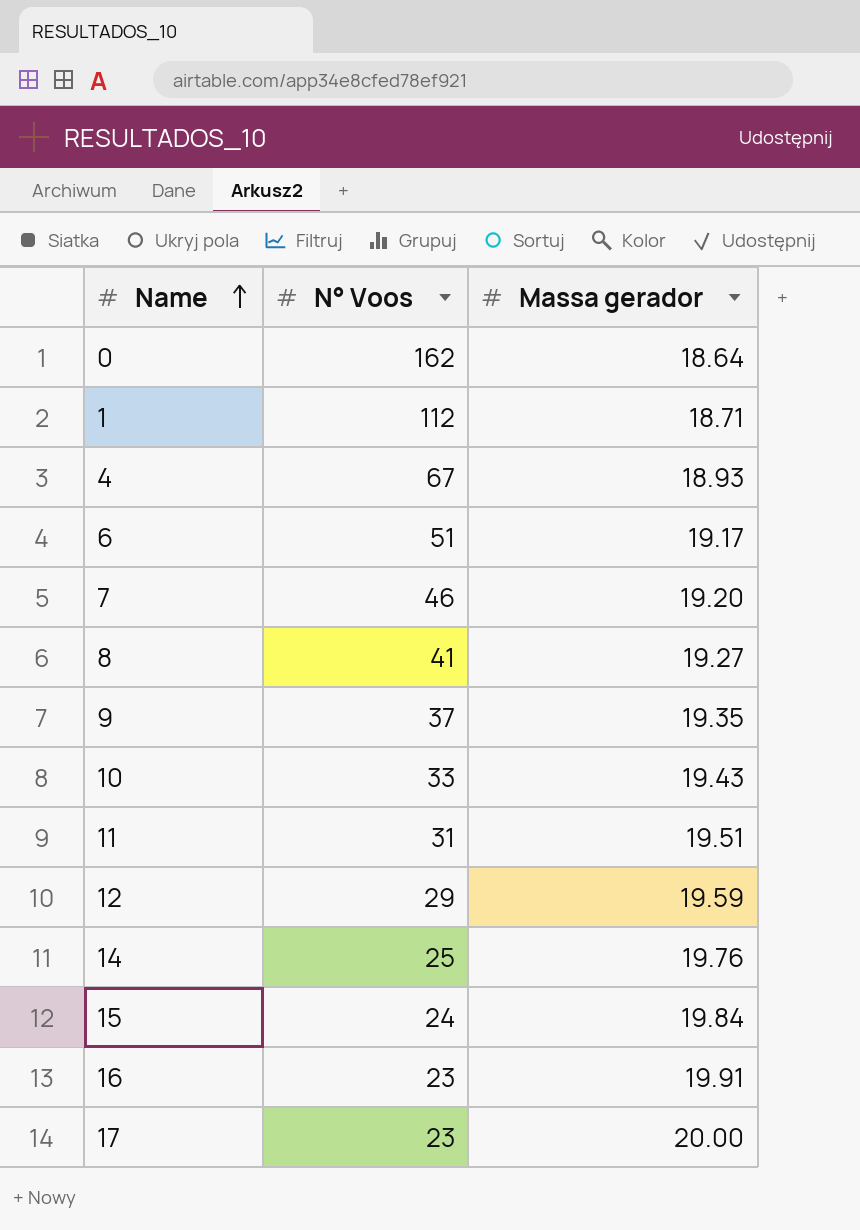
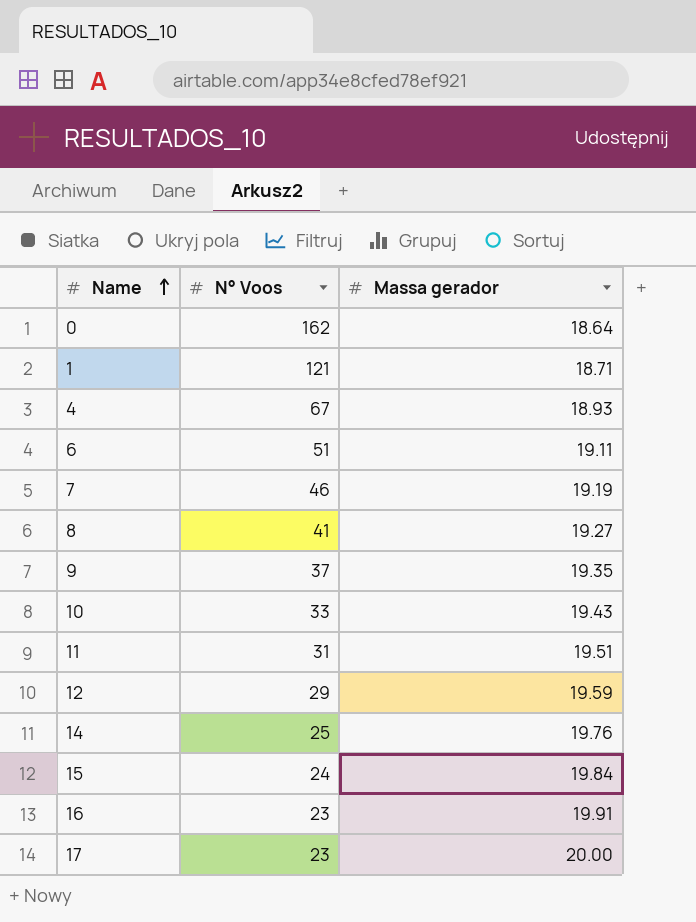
1 | N° Voos: 112 -> 121
6 | Massa gerador: 19.17 -> 19.11
7 | Massa gerador: 19.20 -> 19.19

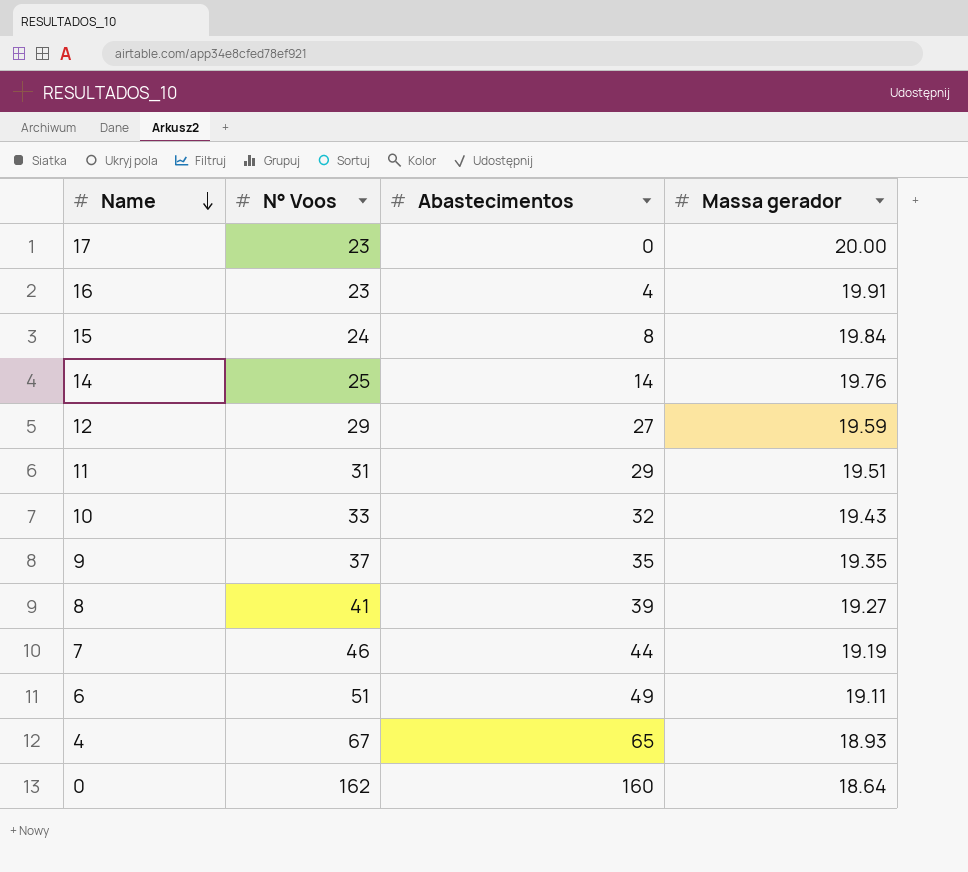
row order: Name ascending -> Name descending
column Abastecimentos | position: none -> 3
row 1: 121 | 18.71 -> none

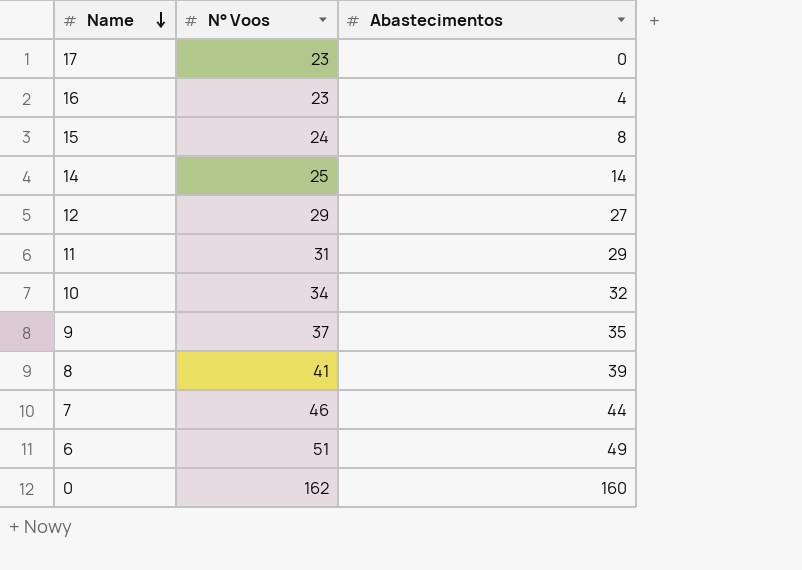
column Massa gerador | position: 4 -> none
row 4: 67 | 65 | 18.93 -> none
10 | N° Voos: 33 -> 34

